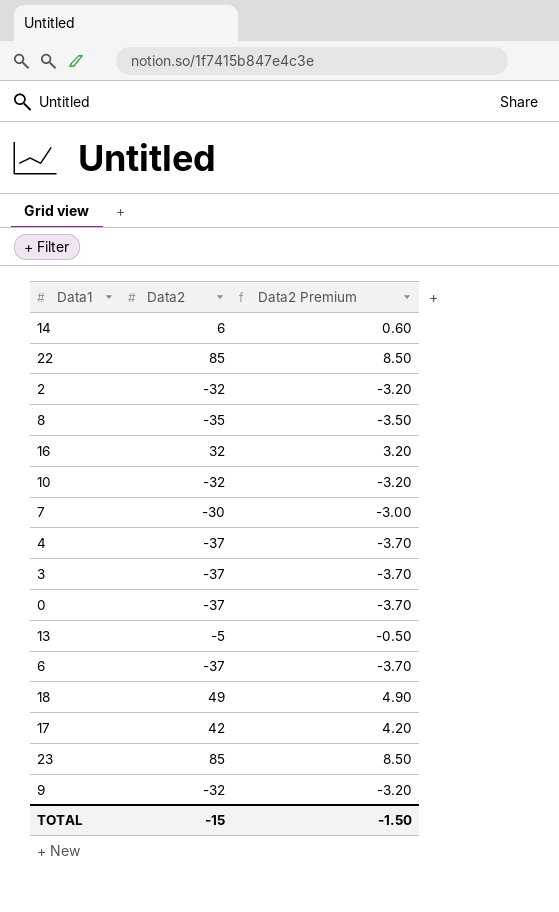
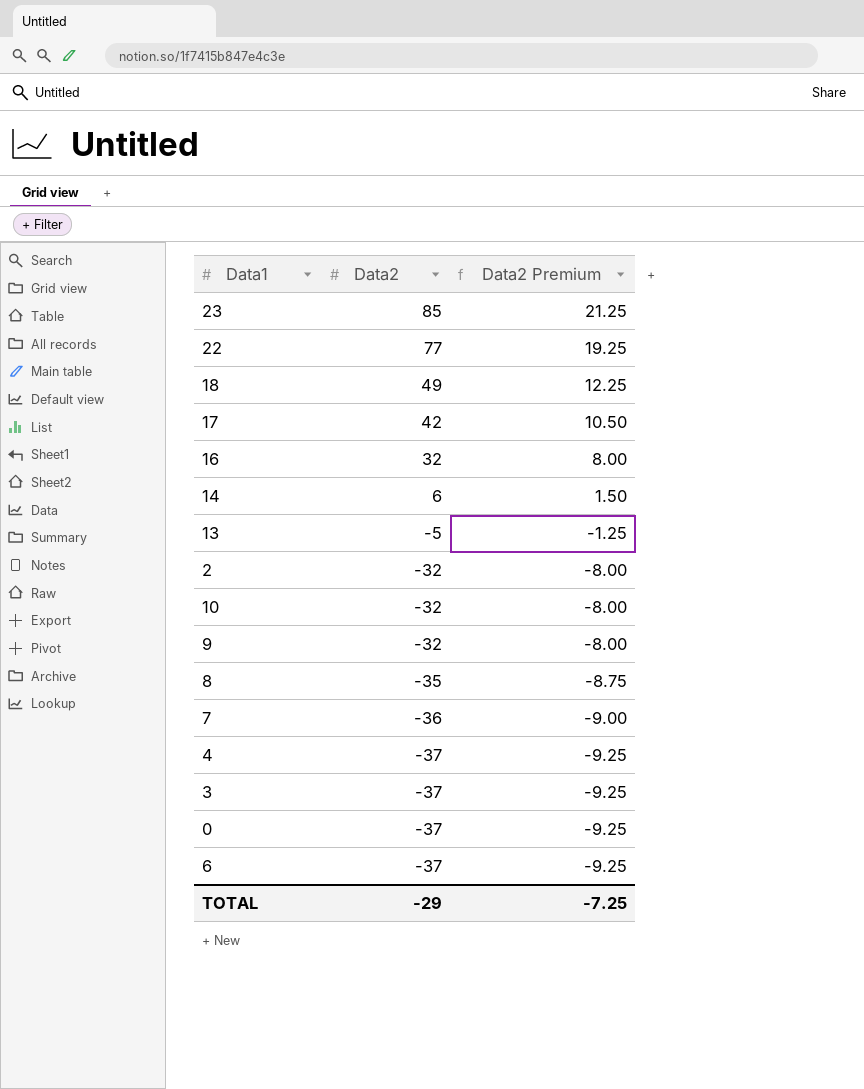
row order: none -> Data2 descending
column Data2 Premium | formula: [Data2] * 0.1 -> [Data2] * 0.25
22 | Data2: 85 -> 77
7 | Data2: -30 -> -36
TOTAL | Data2: -15 -> -29
TOTAL | Data2 Premium: -1.50 -> -7.25

